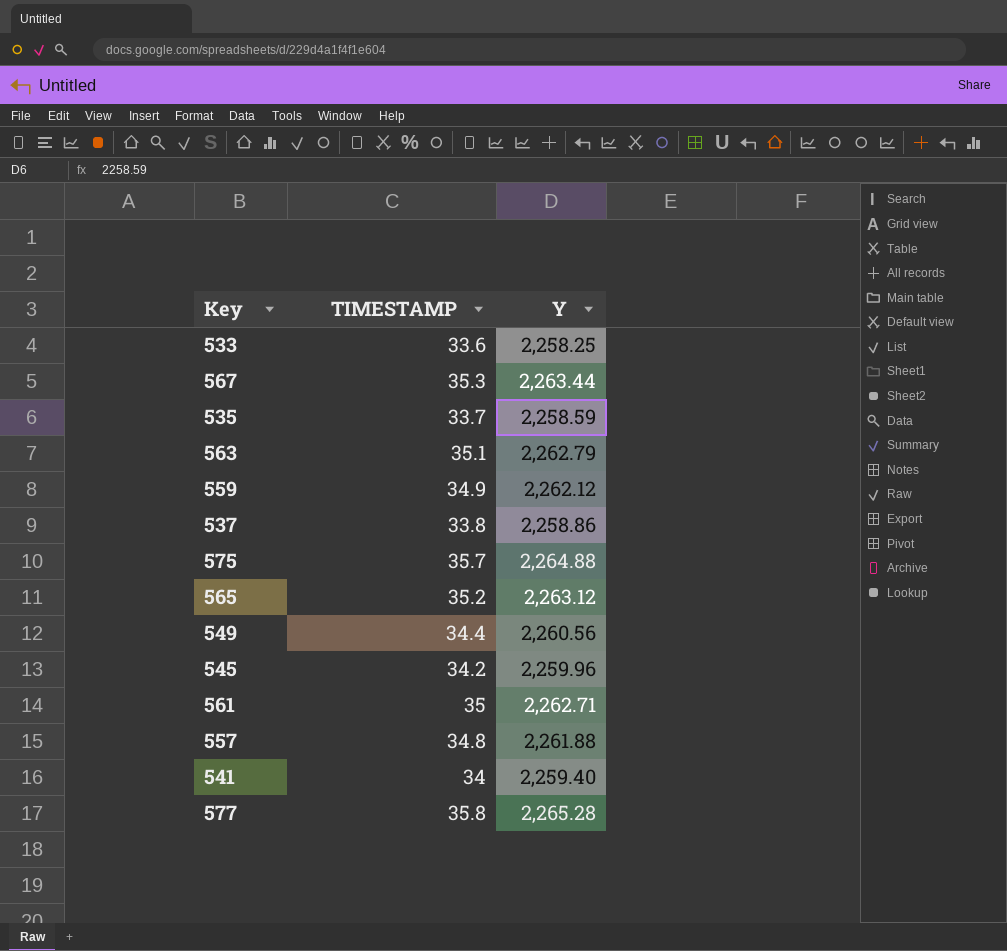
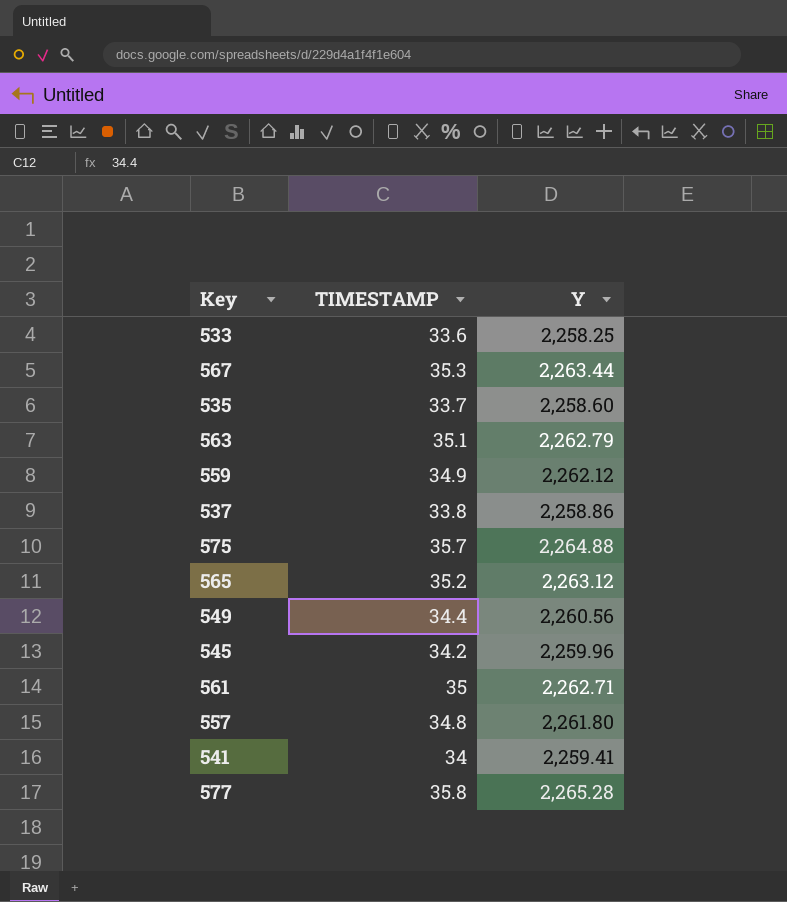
535 | Y: 2,258.59 -> 2,258.60
557 | Y: 2,261.88 -> 2,261.80
541 | Y: 2,259.40 -> 2,259.41

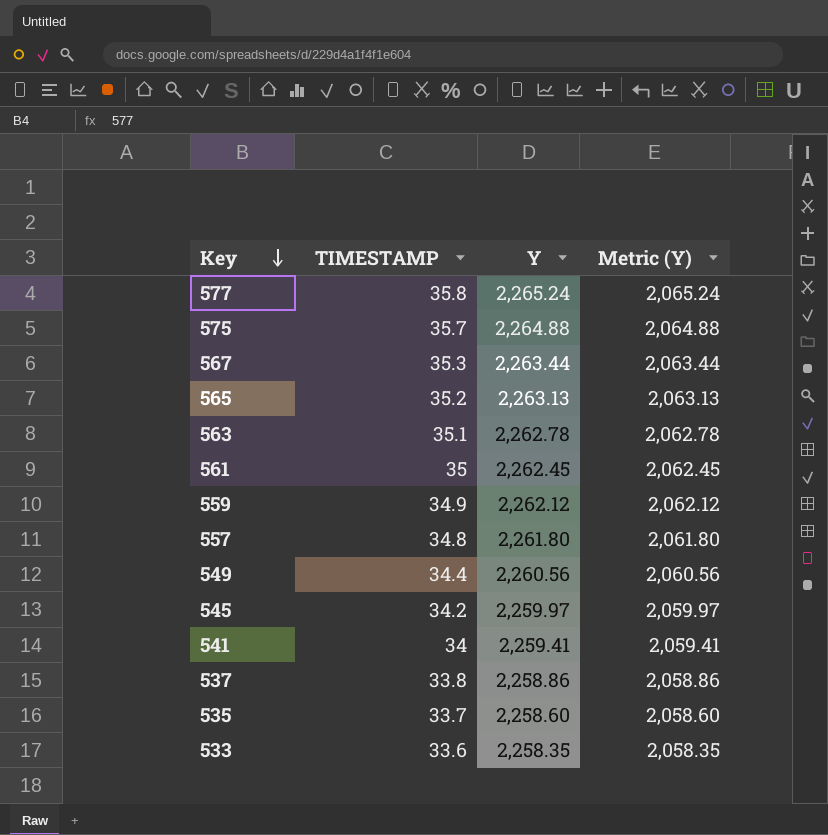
row order: none -> Key descending
column Metric (Y) | formula: none -> [Y] - 200
577 | Y: 2,265.28 -> 2,265.24
565 | Y: 2,263.12 -> 2,263.13
563 | Y: 2,262.79 -> 2,262.78
561 | Y: 2,262.71 -> 2,262.45
545 | Y: 2,259.96 -> 2,259.97
533 | Y: 2,258.25 -> 2,258.35

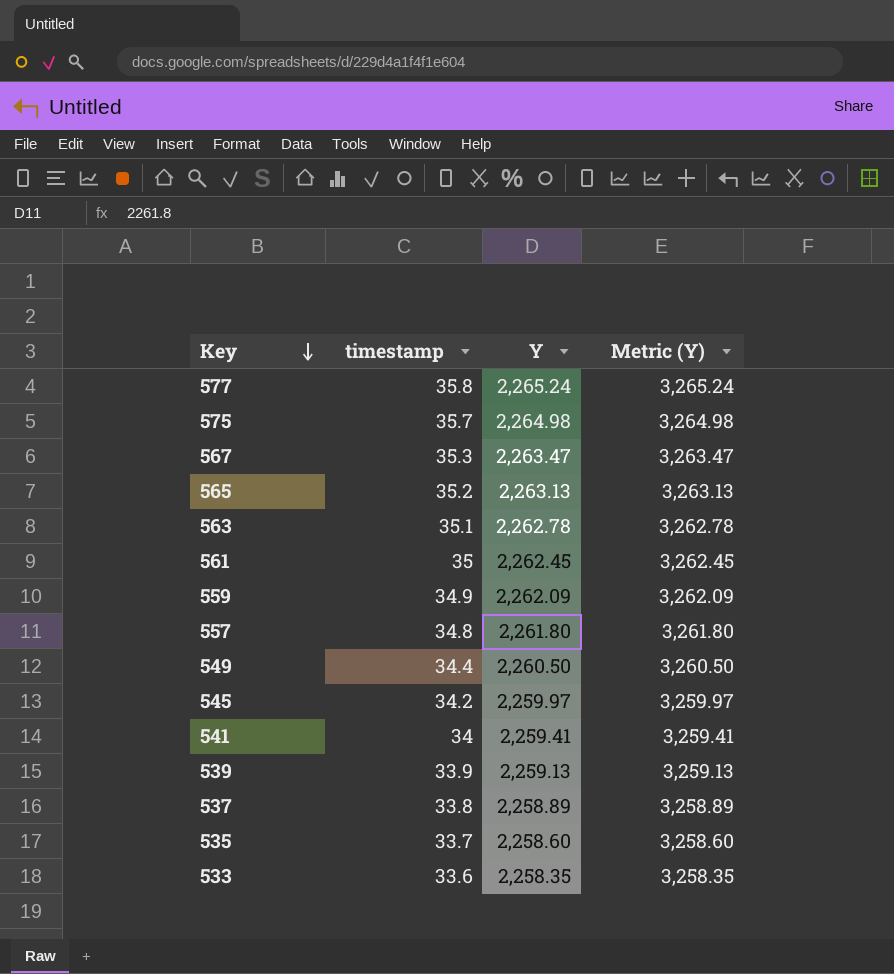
column name: TIMESTAMP -> timestamp
column Metric (Y) | formula: [Y] - 200 -> [Y] + 1000
575 | Y: 2,264.88 -> 2,264.98
567 | Y: 2,263.44 -> 2,263.47
559 | Y: 2,262.12 -> 2,262.09
549 | Y: 2,260.56 -> 2,260.50
row 539: none -> 33.9 | 2,259.13 | 3,259.13
537 | Y: 2,258.86 -> 2,258.89

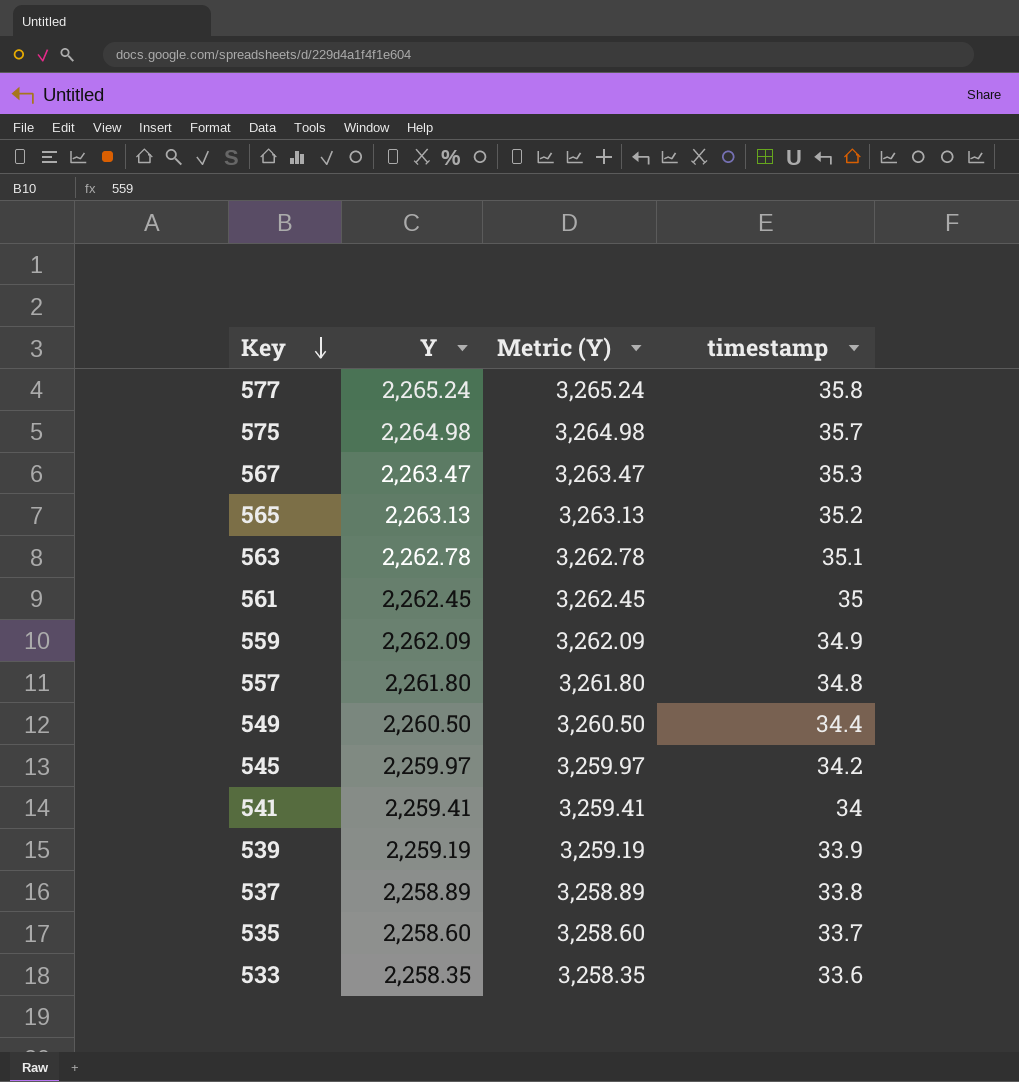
column timestamp | position: 2 -> 4
539 | Y: 2,259.13 -> 2,259.19
539 | Metric (Y): 3,259.13 -> 3,259.19

